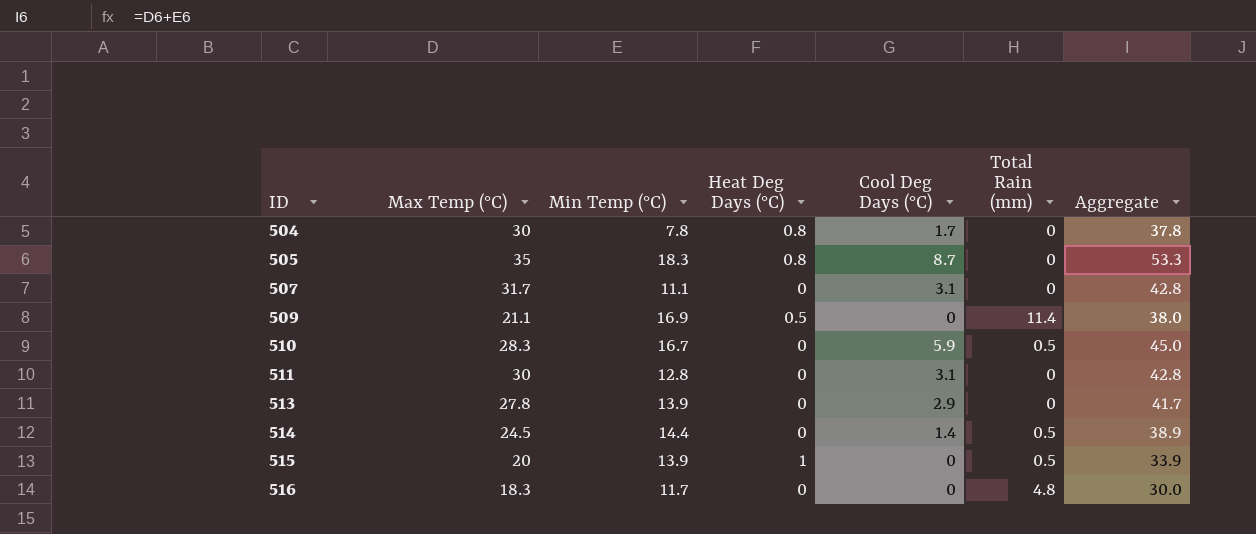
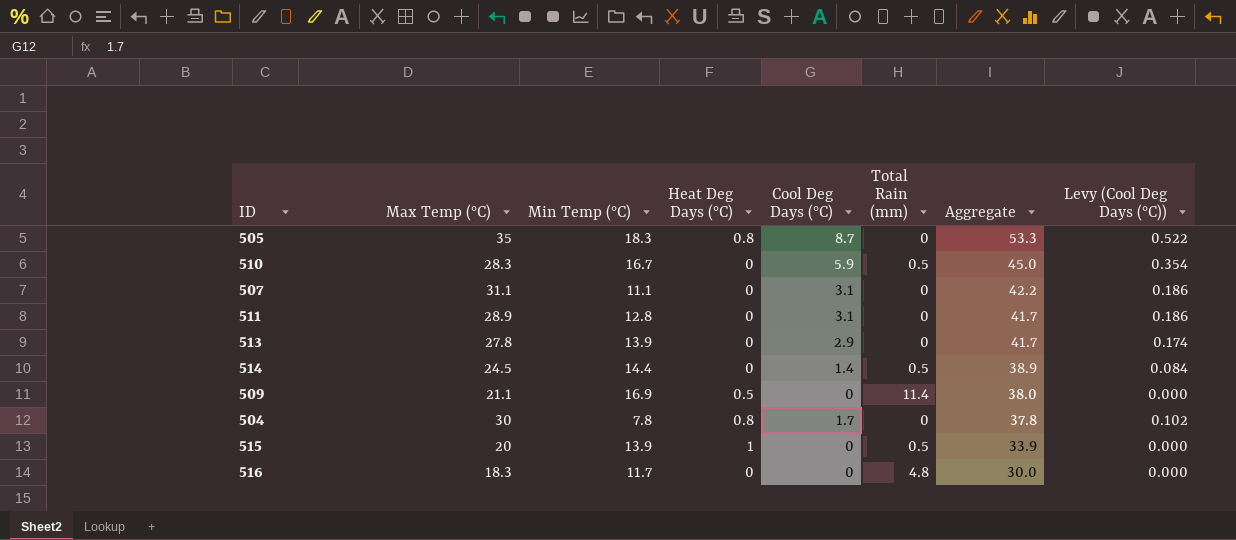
row order: ID ascending -> Aggregate descending
column Levy (Cool Deg Days (°C)) | formula: none -> [Cool Deg Days (°C)] * 0.06
507 | Max Temp (°C): 31.7 -> 31.1
507 | Aggregate: 42.8 -> 42.2
511 | Max Temp (°C): 30 -> 28.9
511 | Aggregate: 42.8 -> 41.7

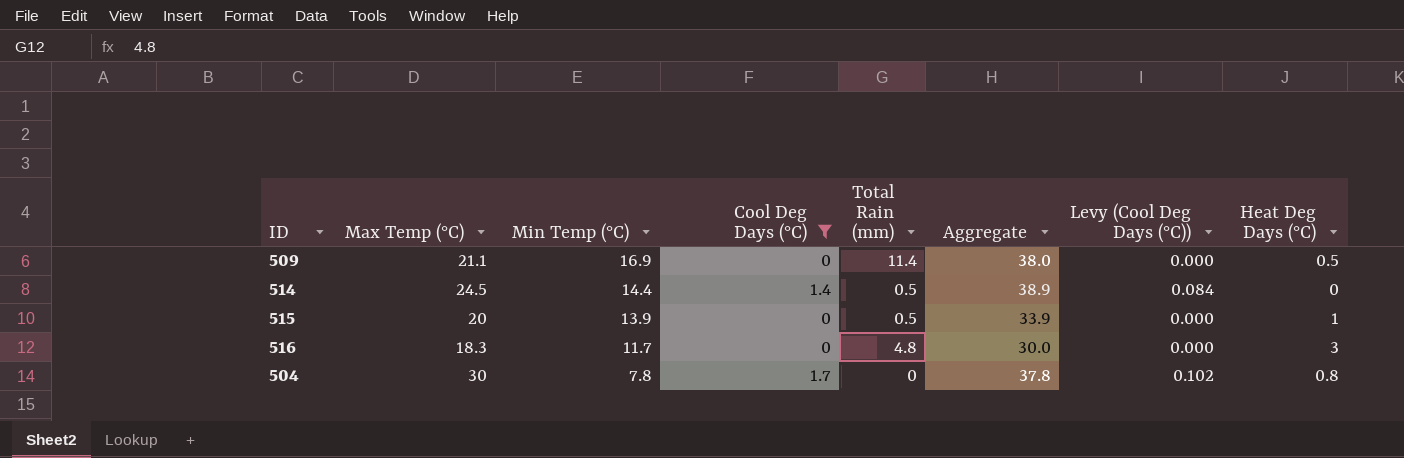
filter: none -> Cool Deg Days (°C) <= 1.7
row order: Aggregate descending -> Min Temp (°C) descending
column Heat Deg Days (°C) | position: 4 -> 8
516 | Heat Deg Days (°C): 0 -> 3

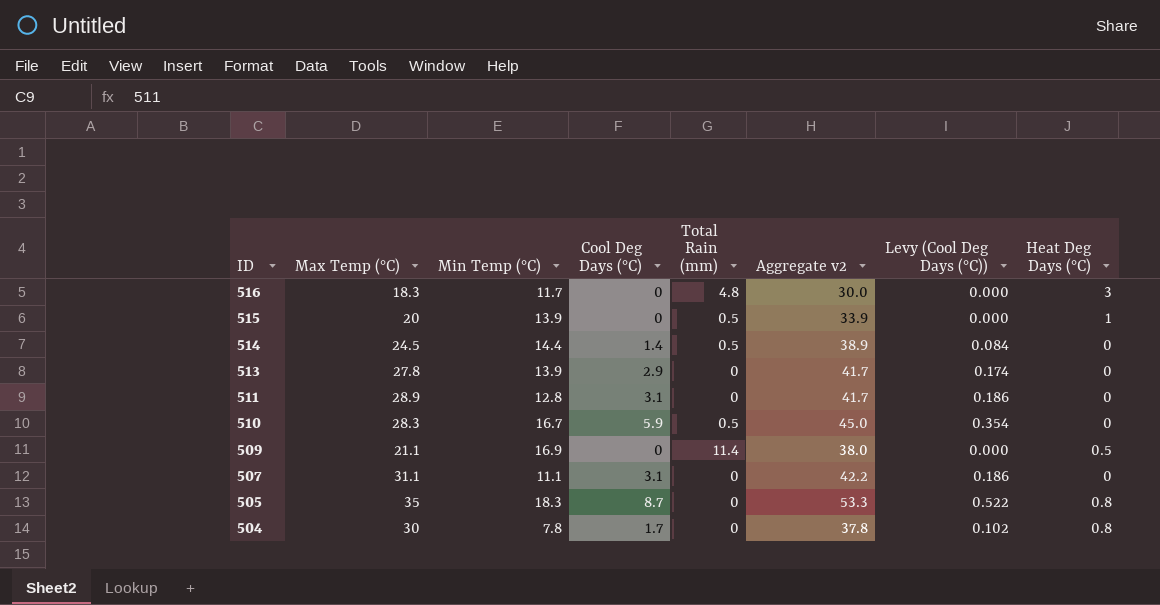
filter: Cool Deg Days (°C) <= 1.7 -> none
row order: Min Temp (°C) descending -> ID descending
column name: Aggregate -> Aggregate v2

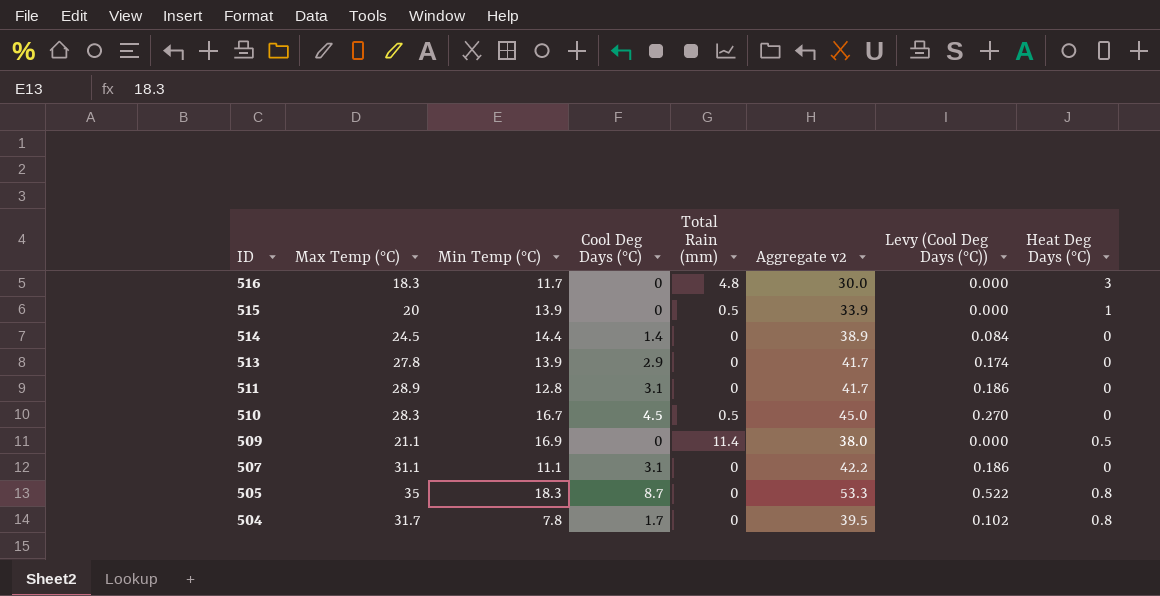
514 | Total Rain (mm): 0.5 -> 0
510 | Cool Deg Days (°C): 5.9 -> 4.5
510 | Levy (Cool Deg Days (°C)): 0.354 -> 0.270
504 | Max Temp (°C): 30 -> 31.7
504 | Aggregate v2: 37.8 -> 39.5

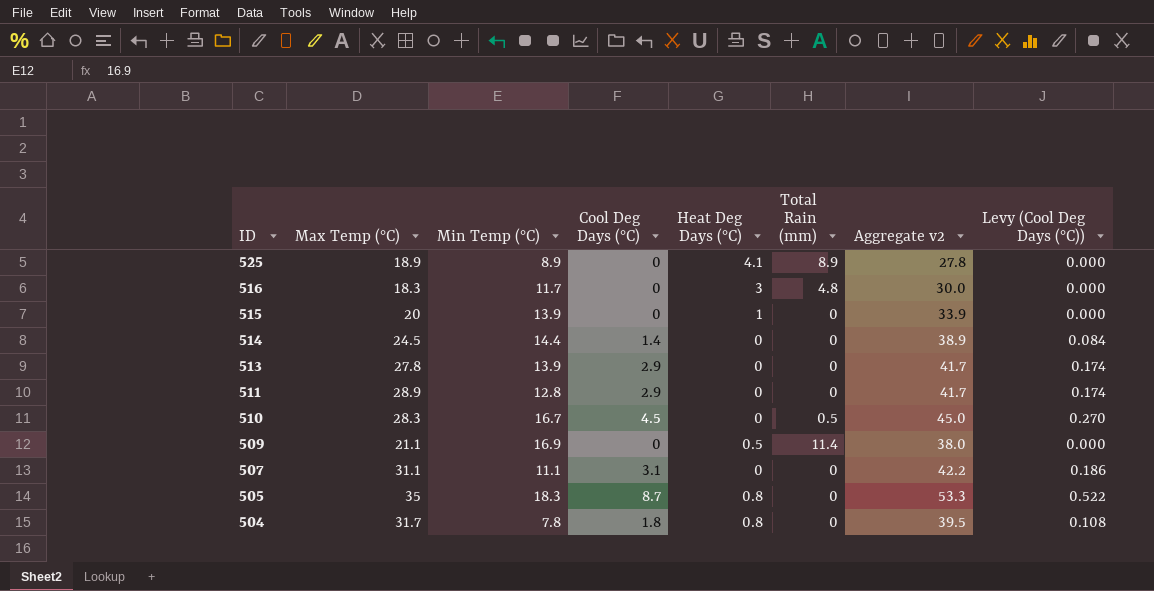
column Heat Deg Days (°C) | position: 8 -> 5
row 525: none -> 18.9 | 8.9 | 0 | 4.1 | 8.9 | 27.8 | 0.000
515 | Total Rain (mm): 0.5 -> 0
511 | Cool Deg Days (°C): 3.1 -> 2.9
511 | Levy (Cool Deg Days (°C)): 0.186 -> 0.174
504 | Cool Deg Days (°C): 1.7 -> 1.8
504 | Levy (Cool Deg Days (°C)): 0.102 -> 0.108

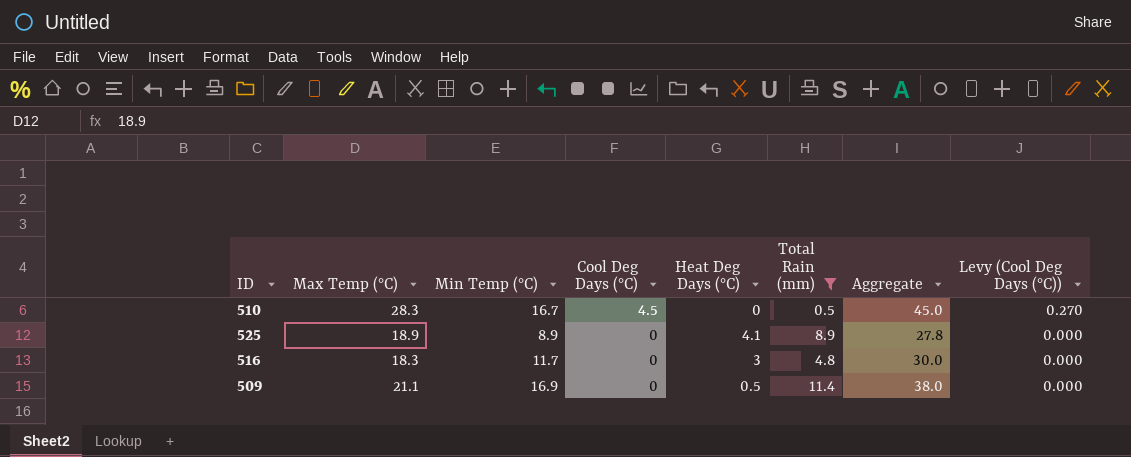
filter: none -> Total Rain (mm) != 0
row order: ID descending -> Cool Deg Days (°C) descending
column name: Aggregate v2 -> Aggregate

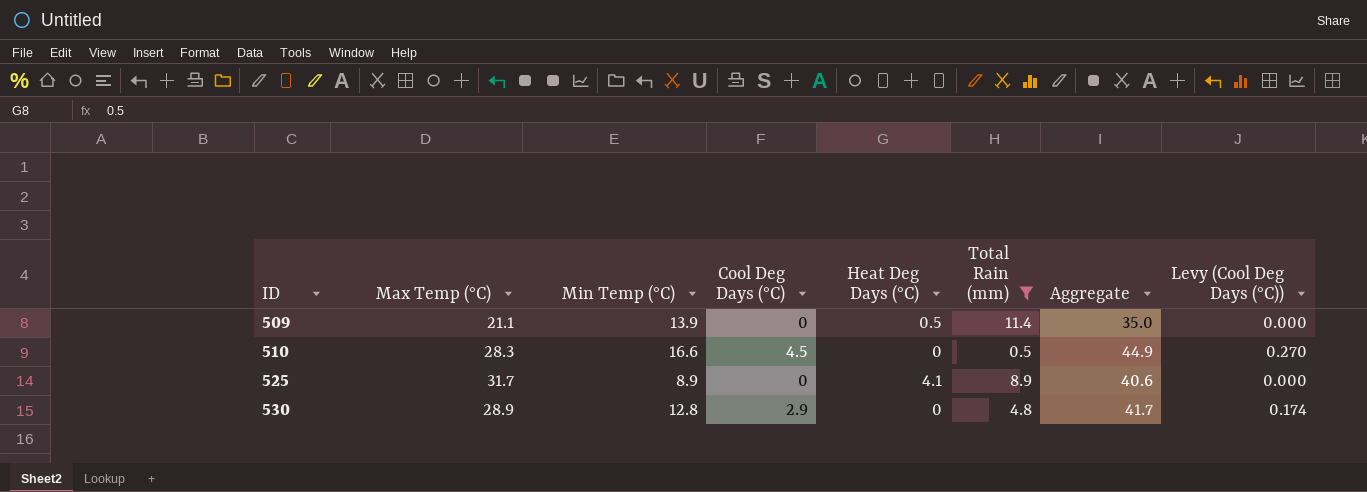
row order: Cool Deg Days (°C) descending -> ID ascending
row 516: 18.3 | 11.7 | 0 | 3 | 4.8 | 30.0 | 0.000 -> none
509 | Min Temp (°C): 16.9 -> 13.9
509 | Aggregate: 38.0 -> 35.0
510 | Min Temp (°C): 16.7 -> 16.6
510 | Aggregate: 45.0 -> 44.9
525 | Max Temp (°C): 18.9 -> 31.7
525 | Aggregate: 27.8 -> 40.6
row 530: none -> 28.9 | 12.8 | 2.9 | 0 | 4.8 | 41.7 | 0.174

